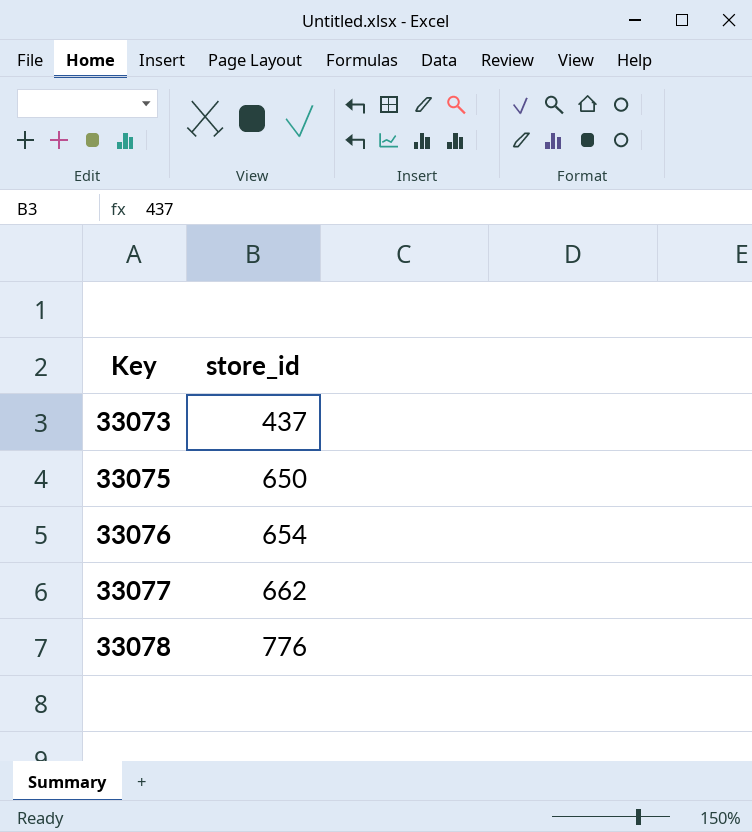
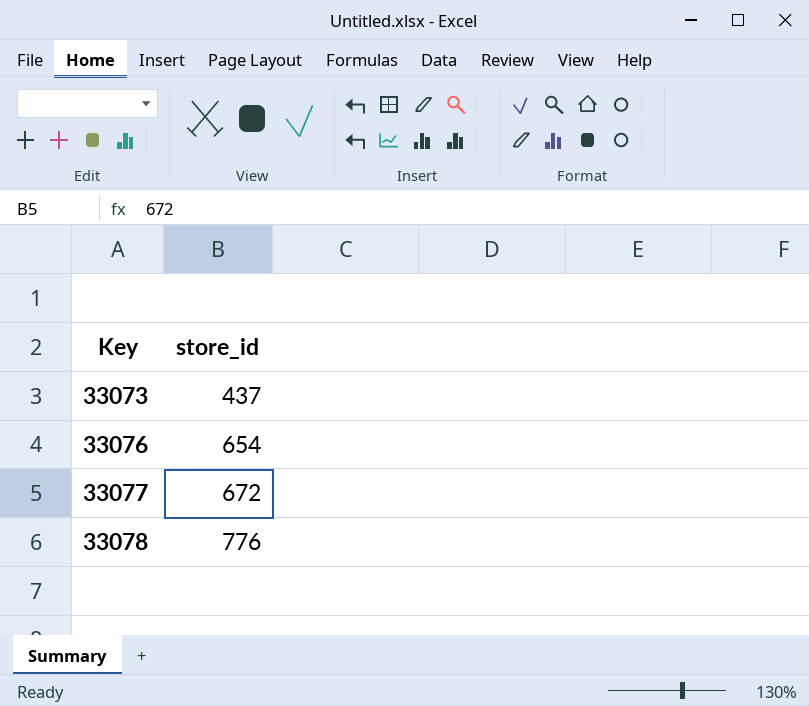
row 33075: 650 -> none
33077 | store_id: 662 -> 672

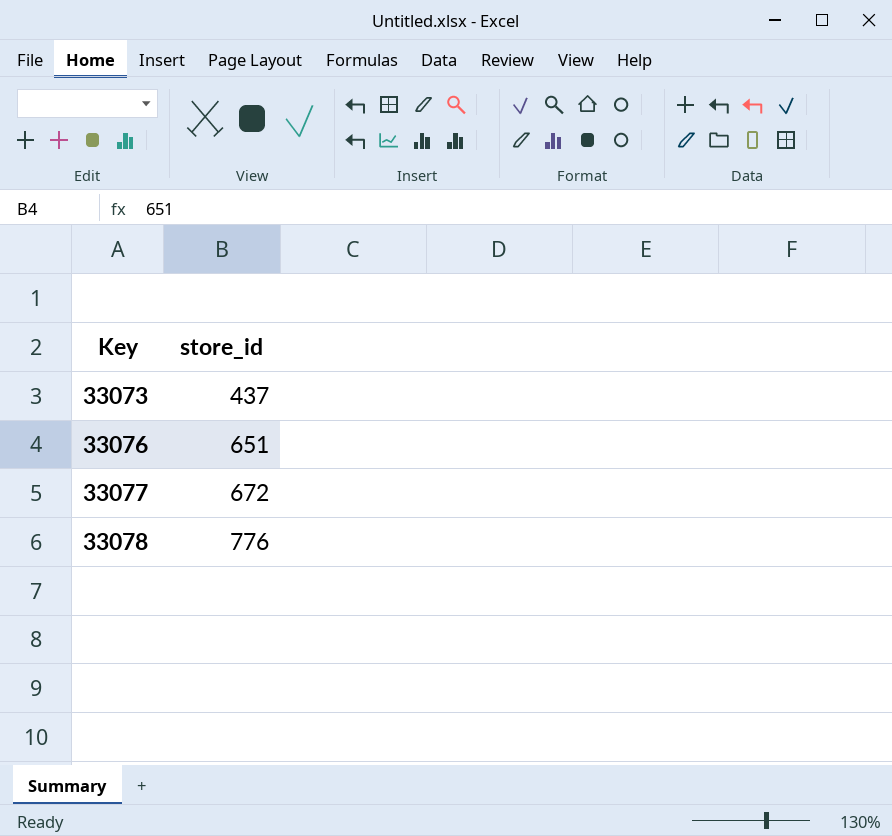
33076 | store_id: 654 -> 651

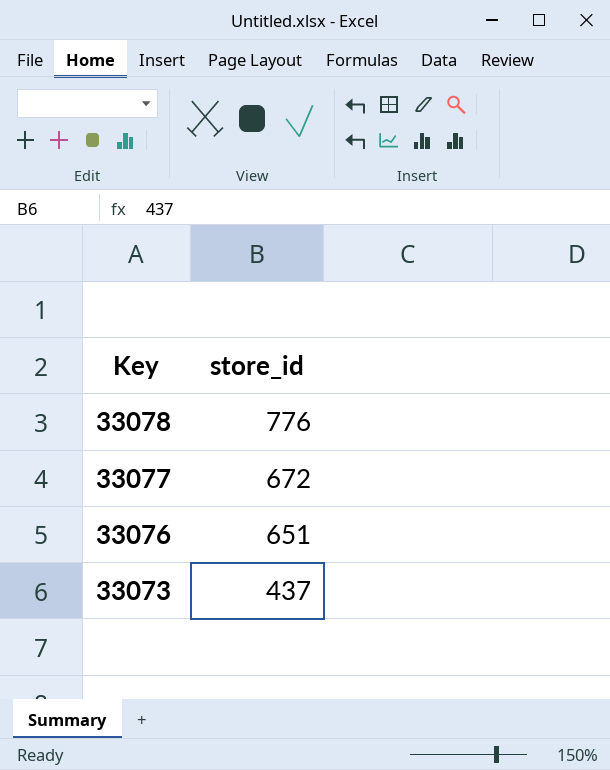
row order: Key ascending -> Key descending

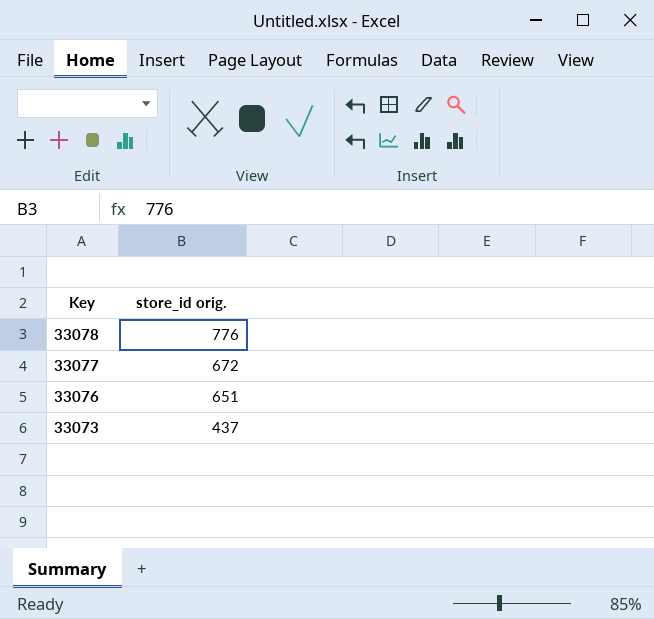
column name: store_id -> store_id orig.

